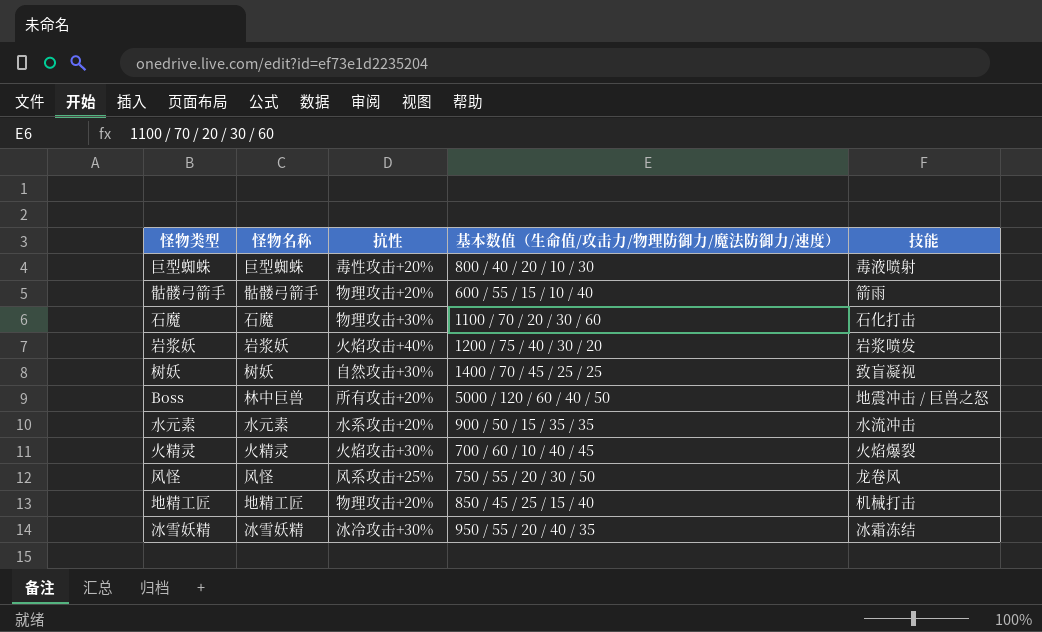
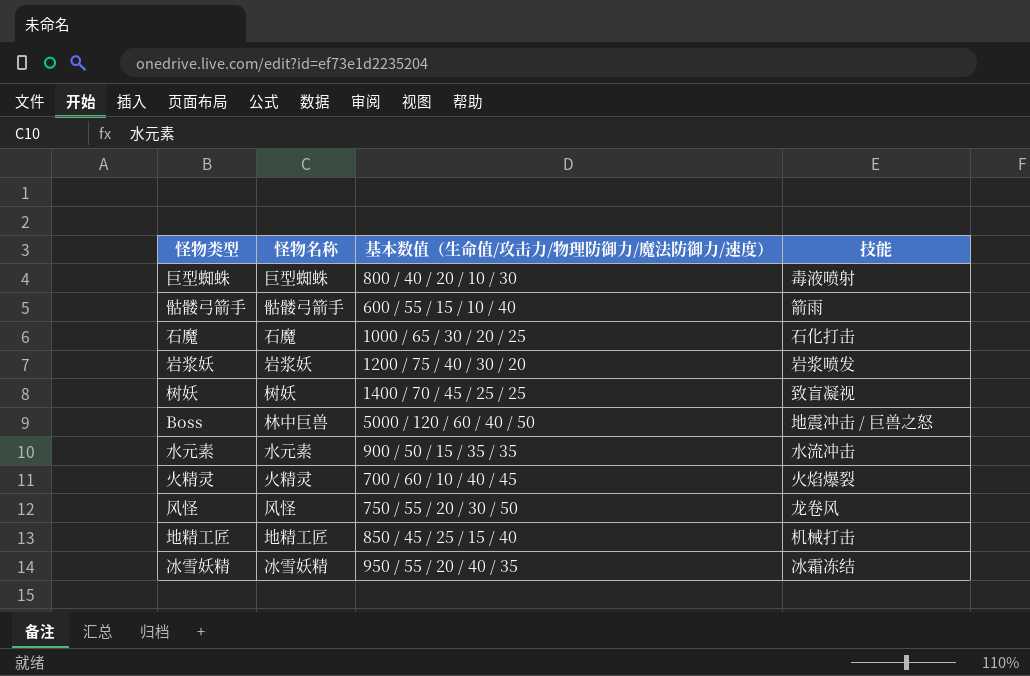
column 抗性 | position: 3 -> none
石魔 | 基本数值（生命值/攻击力/物理防御力/魔法防御力/速度）: 1100 / 70 / 20 / 30 / 60 -> 1000 / 65 / 30 / 20 / 25

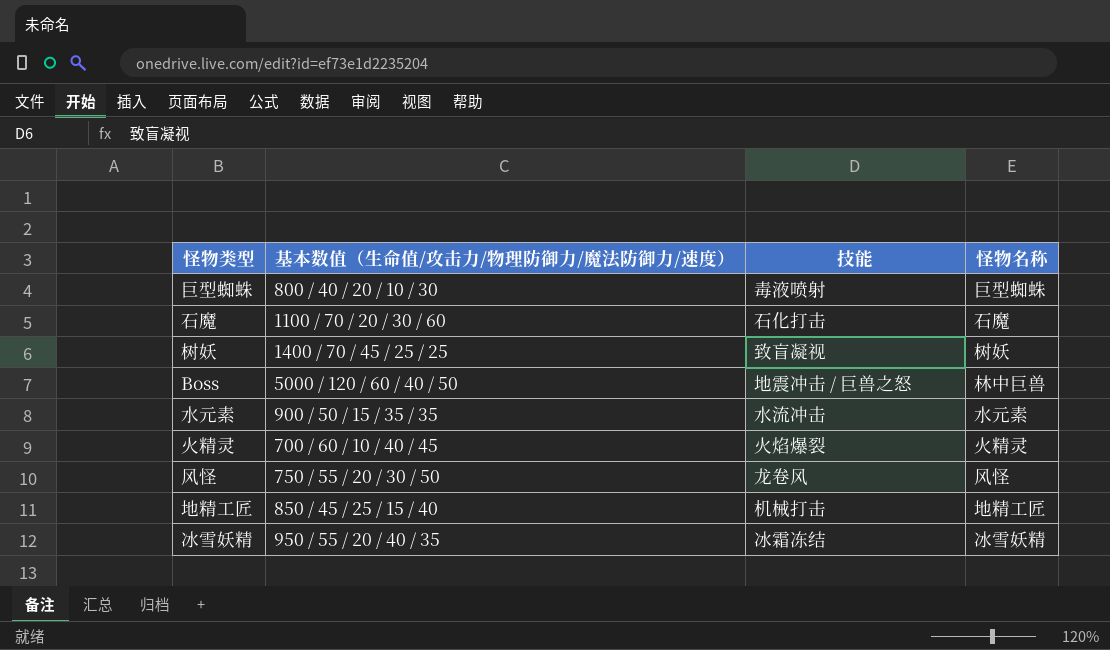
column 怪物名称 | position: 2 -> 4
row 骷髅弓箭手: 骷髅弓箭手 | 600 / 55 / 15 / 10 / 40 | 箭雨 -> none
row 岩浆妖: 岩浆妖 | 1200 / 75 / 40 / 30 / 20 | 岩浆喷发 -> none
石魔 | 基本数值（生命值/攻击力/物理防御力/魔法防御力/速度）: 1000 / 65 / 30 / 20 / 25 -> 1100 / 70 / 20 / 30 / 60

